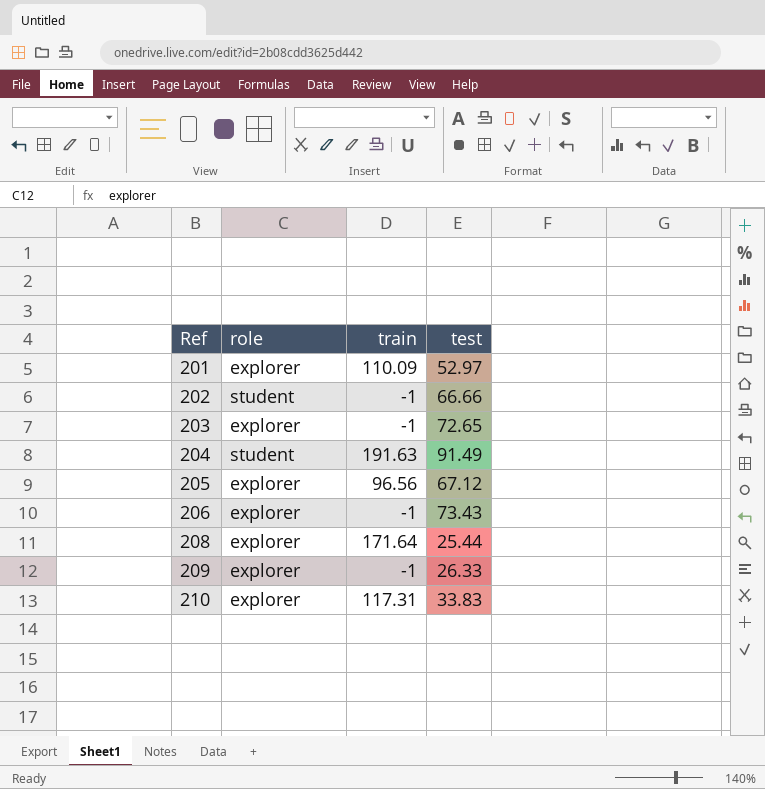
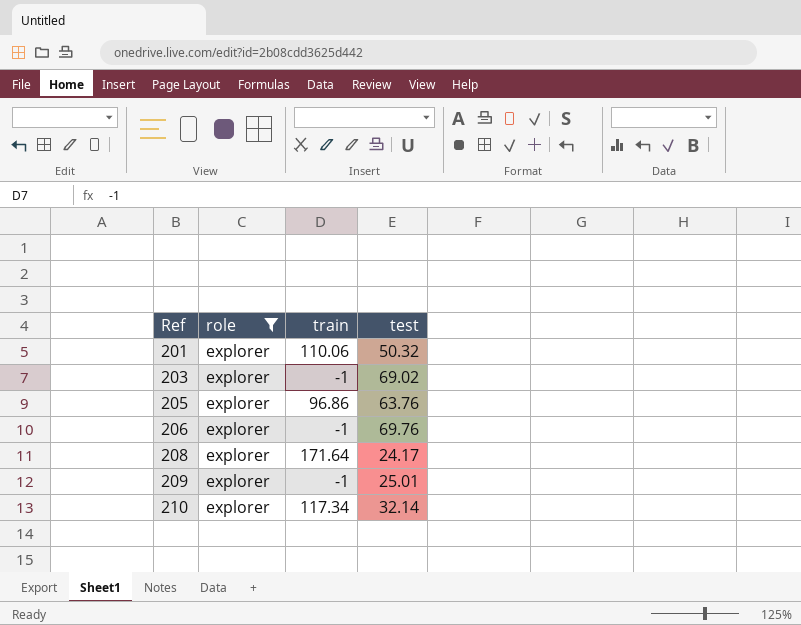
filter: none -> role = explorer
201 | train: 110.09 -> 110.06
201 | test: 52.97 -> 50.32
203 | test: 72.65 -> 69.02
205 | train: 96.56 -> 96.86
205 | test: 67.12 -> 63.76
206 | test: 73.43 -> 69.76
208 | test: 25.44 -> 24.17
209 | test: 26.33 -> 25.01
210 | train: 117.31 -> 117.34
210 | test: 33.83 -> 32.14

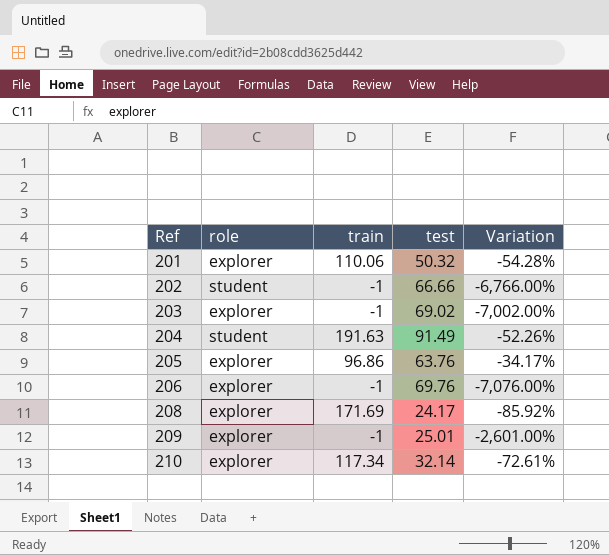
filter: role = explorer -> none
column Variation | formula: none -> ([test] - [train]) / [train]
208 | train: 171.64 -> 171.69

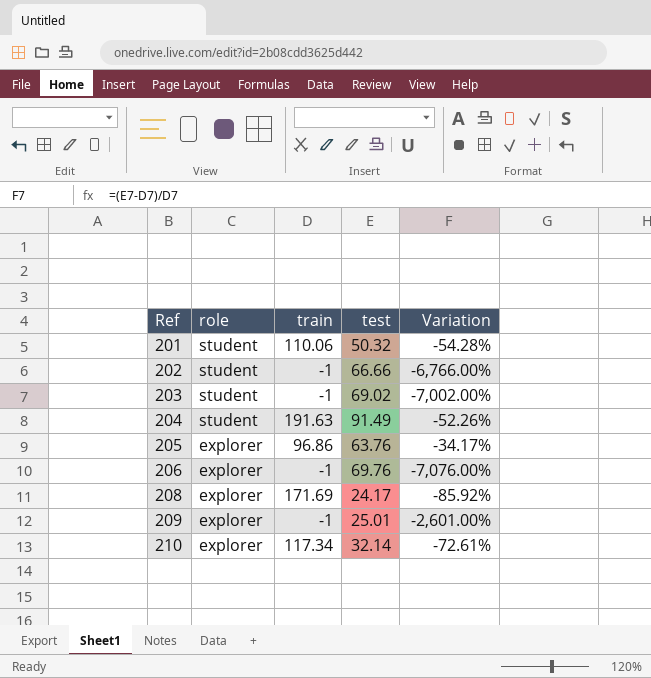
201 | role: explorer -> student
203 | role: explorer -> student

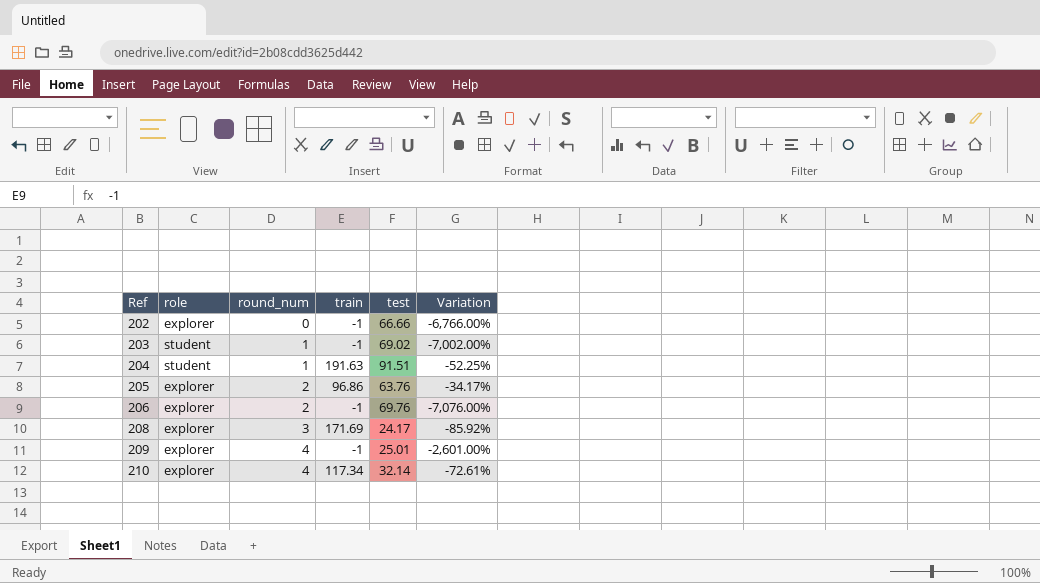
column round_num | position: none -> 3
row 201: student | 110.06 | 50.32 | -54.28% -> none
202 | role: student -> explorer
204 | test: 91.49 -> 91.51
204 | Variation: -52.26% -> -52.25%

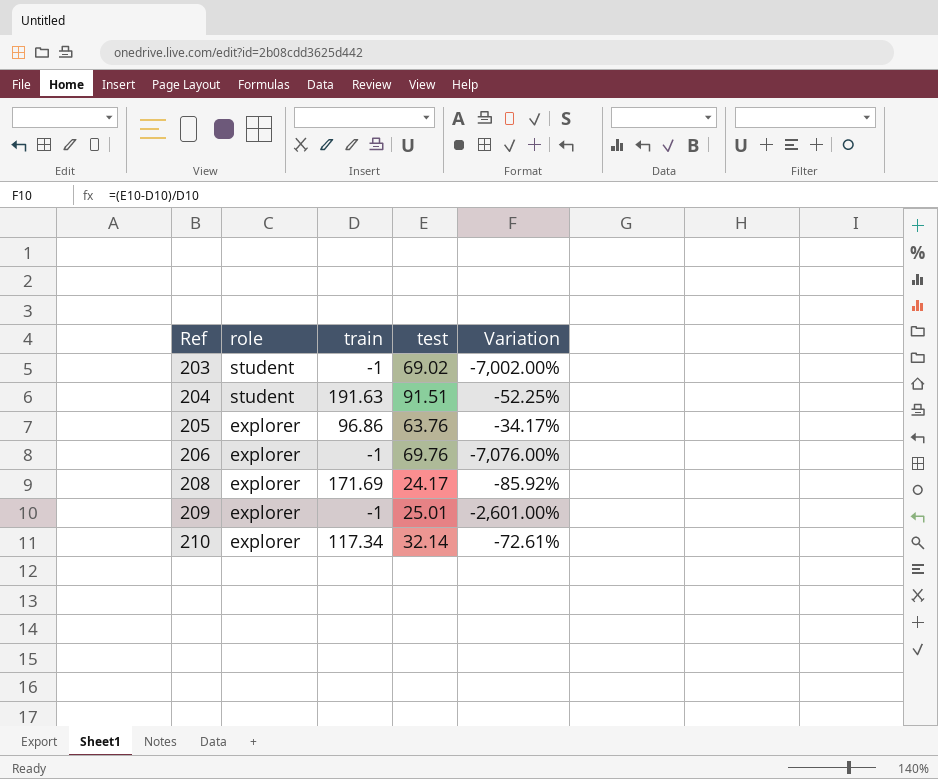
column round_num | position: 3 -> none
row 202: explorer | 0 | -1 | 66.66 | -6,766.00% -> none

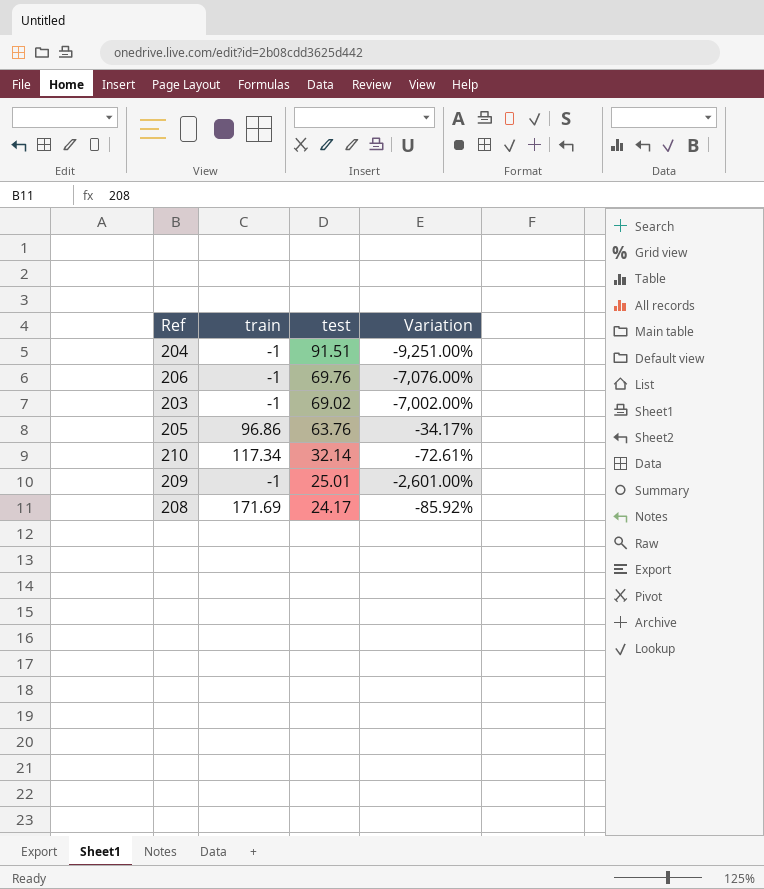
row order: Ref ascending -> test descending
column role | position: 2 -> none
204 | train: 191.63 -> -1
204 | Variation: -52.25% -> -9,251.00%

